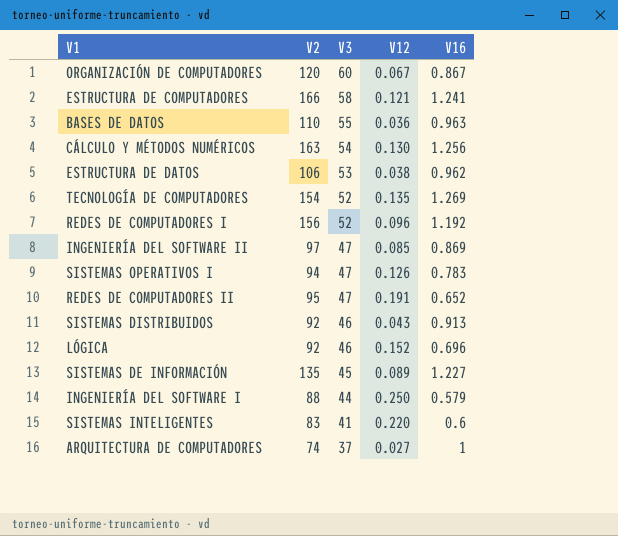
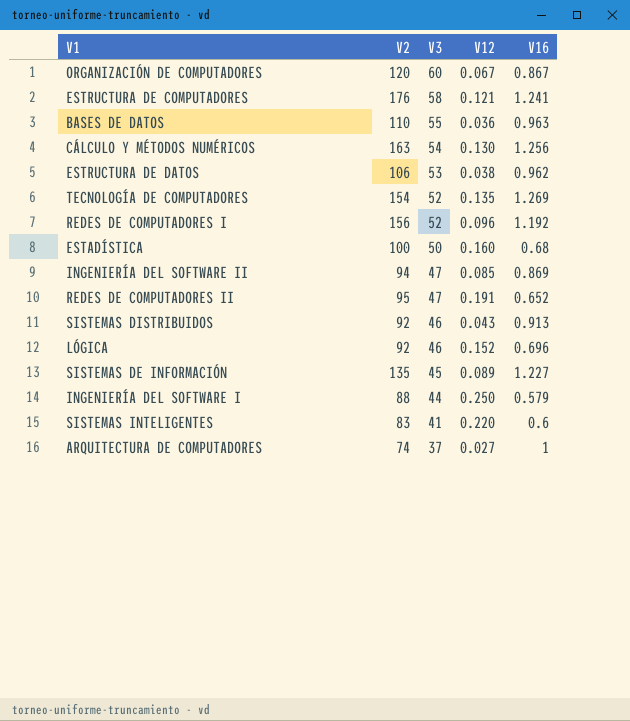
row SISTEMAS OPERATIVOS I: 94 | 47 | 0.126 | 0.783 -> none
ESTRUCTURA DE COMPUTADORES | V2: 166 -> 176
row ESTADÍSTICA: none -> 100 | 50 | 0.160 | 0.68
INGENIERÍA DEL SOFTWARE II | V2: 97 -> 94

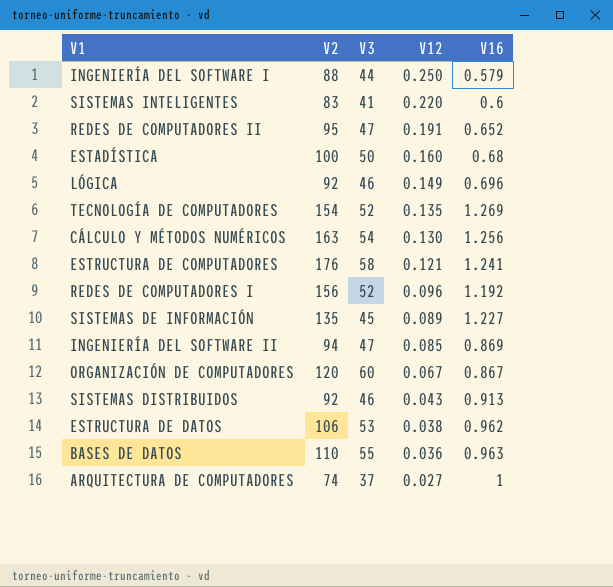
row order: V3 descending -> V12 descending
LÓGICA | V12: 0.152 -> 0.149

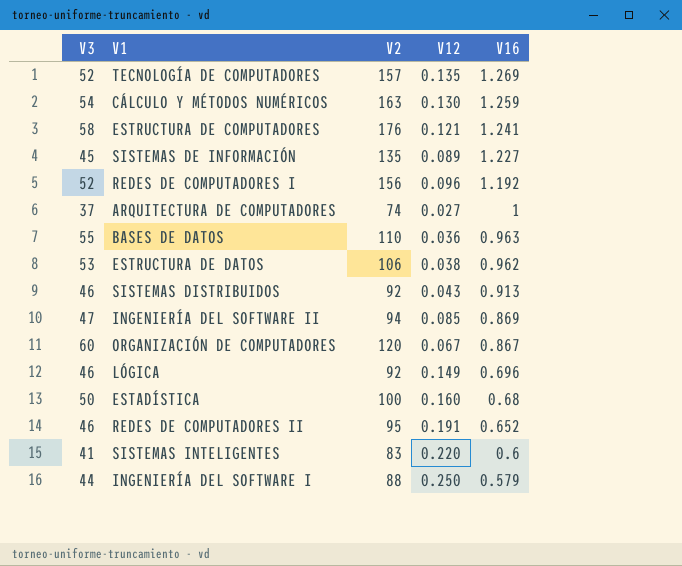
row order: V12 descending -> V16 descending
column V3 | position: 3 -> 1
TECNOLOGÍA DE COMPUTADORES | V2: 154 -> 157
CÁLCULO Y MÉTODOS NUMÉRICOS | V16: 1.256 -> 1.259
REDES DE COMPUTADORES II | V3: 47 -> 46

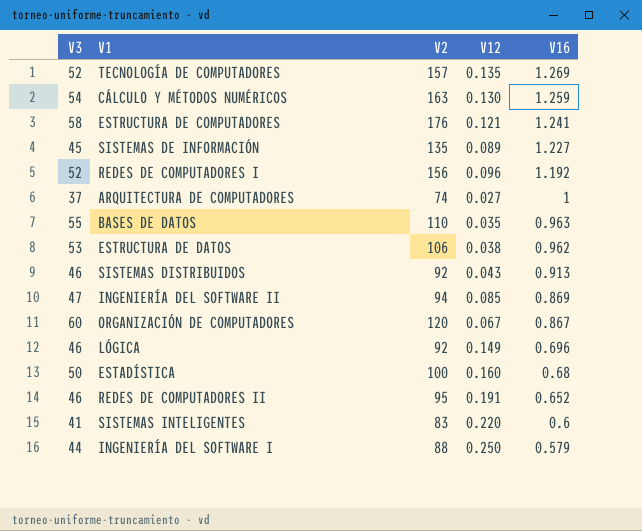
BASES DE DATOS | V12: 0.036 -> 0.035

